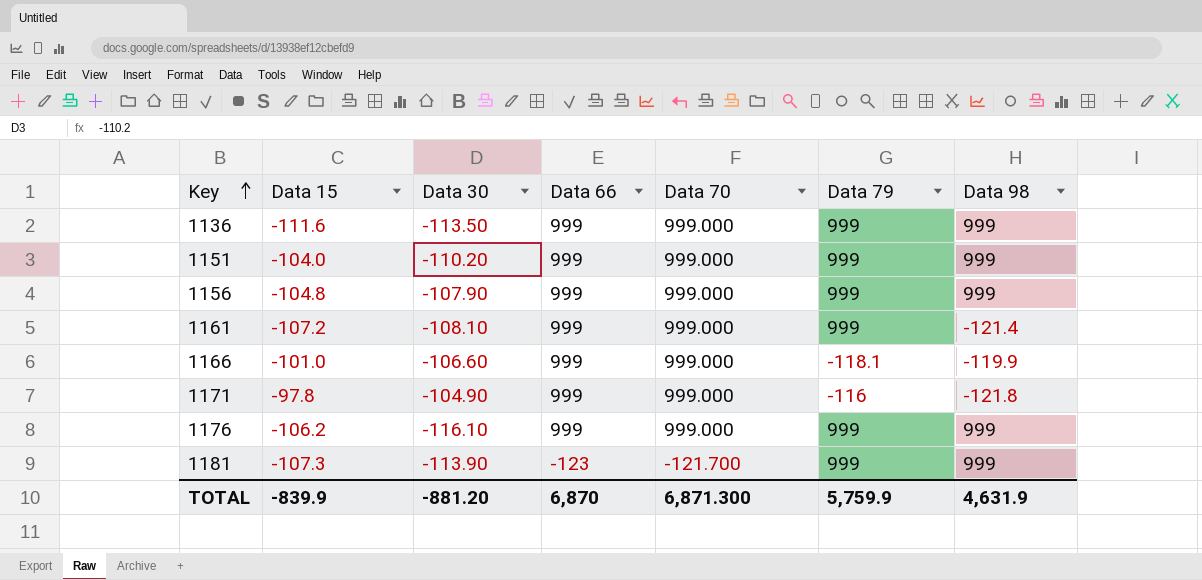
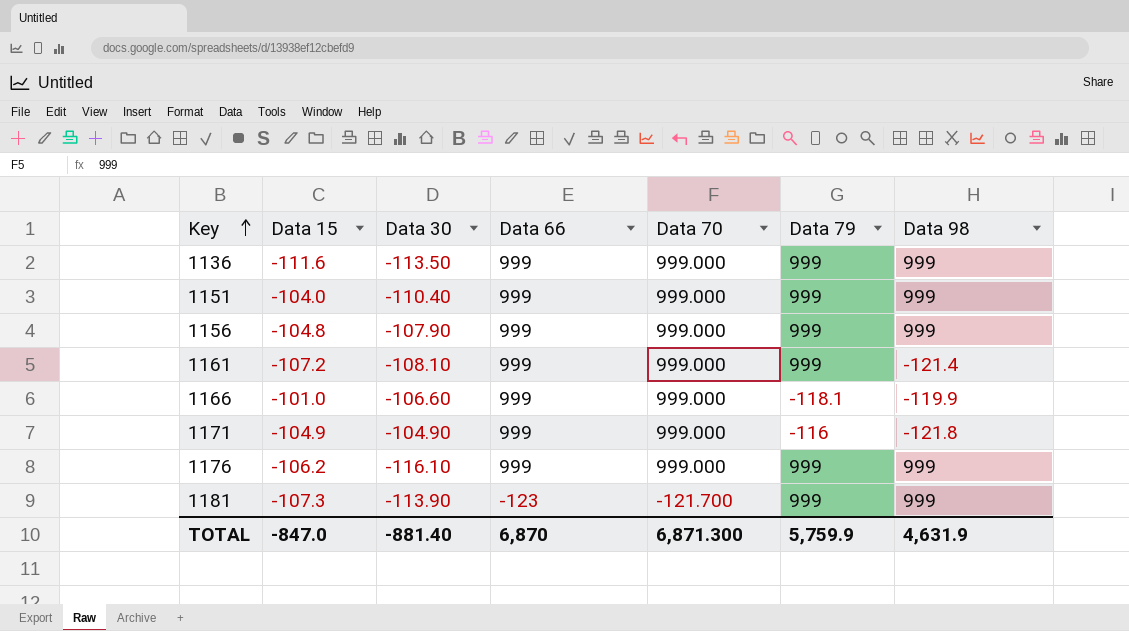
1151 | Data 30: -110.20 -> -110.40
1171 | Data 15: -97.8 -> -104.9
TOTAL | Data 15: -839.9 -> -847.0
TOTAL | Data 30: -881.20 -> -881.40

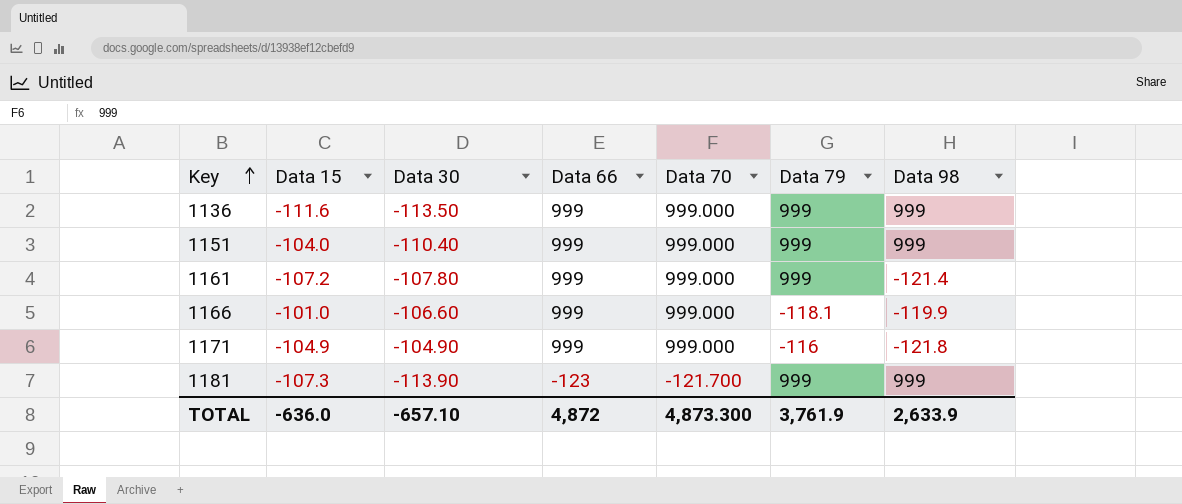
row 1156: -104.8 | -107.90 | 999 | 999.000 | 999 | 999 -> none
row 1176: -106.2 | -116.10 | 999 | 999.000 | 999 | 999 -> none
1161 | Data 30: -108.10 -> -107.80
TOTAL | Data 15: -847.0 -> -636.0
TOTAL | Data 30: -881.40 -> -657.10
TOTAL | Data 66: 6,870 -> 4,872
TOTAL | Data 70: 6,871.300 -> 4,873.300
TOTAL | Data 79: 5,759.9 -> 3,761.9
TOTAL | Data 98: 4,631.9 -> 2,633.9

